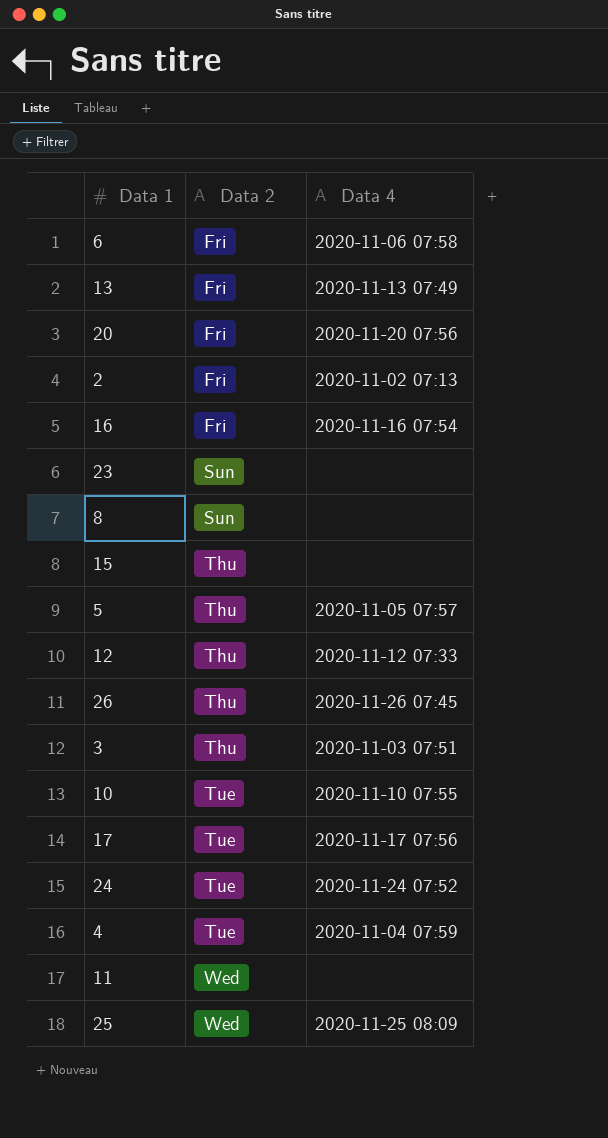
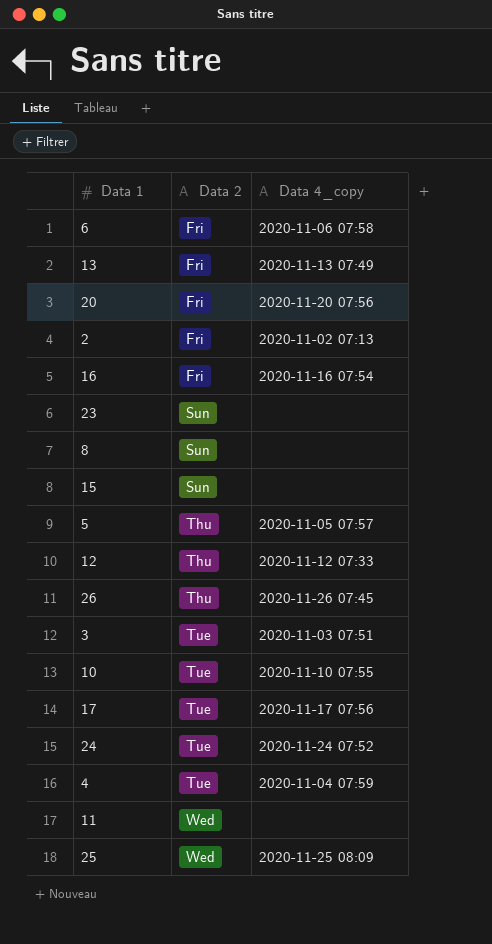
column name: Data 4 -> Data 4_copy
15 | Data 2: Thu -> Sun
3 | Data 2: Thu -> Tue

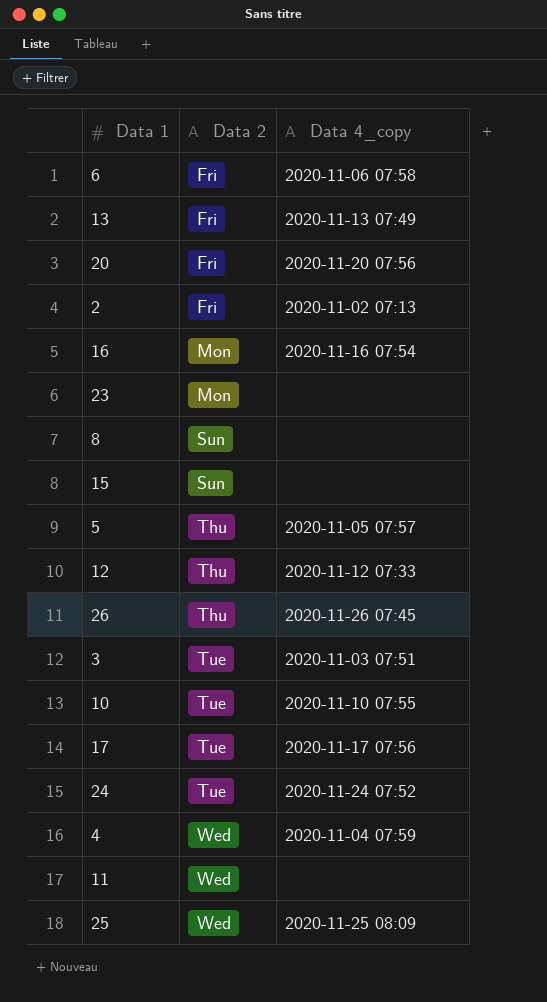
16 | Data 2: Fri -> Mon
23 | Data 2: Sun -> Mon
4 | Data 2: Tue -> Wed

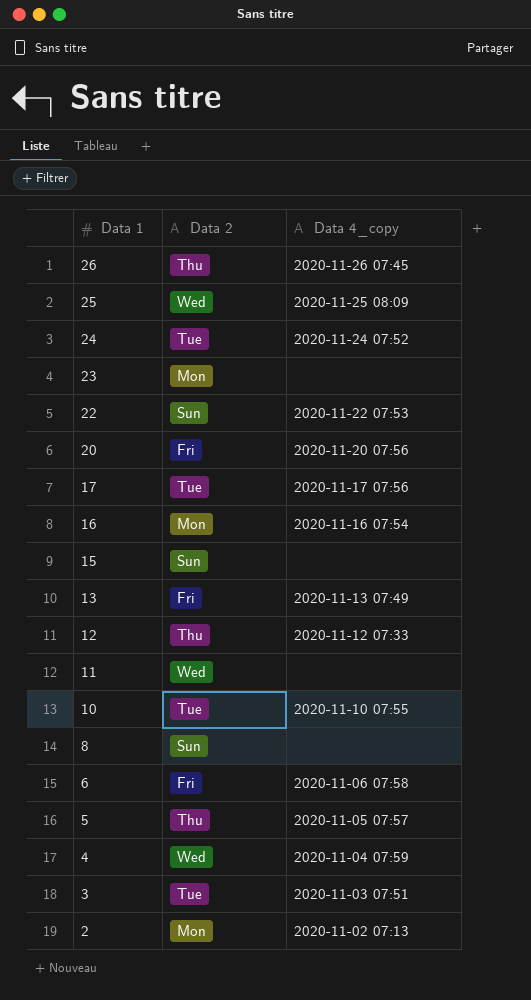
row order: Data 2 ascending -> Data 1 descending
row 22: none -> Sun | 2020-11-22 07:53
2 | Data 2: Fri -> Mon

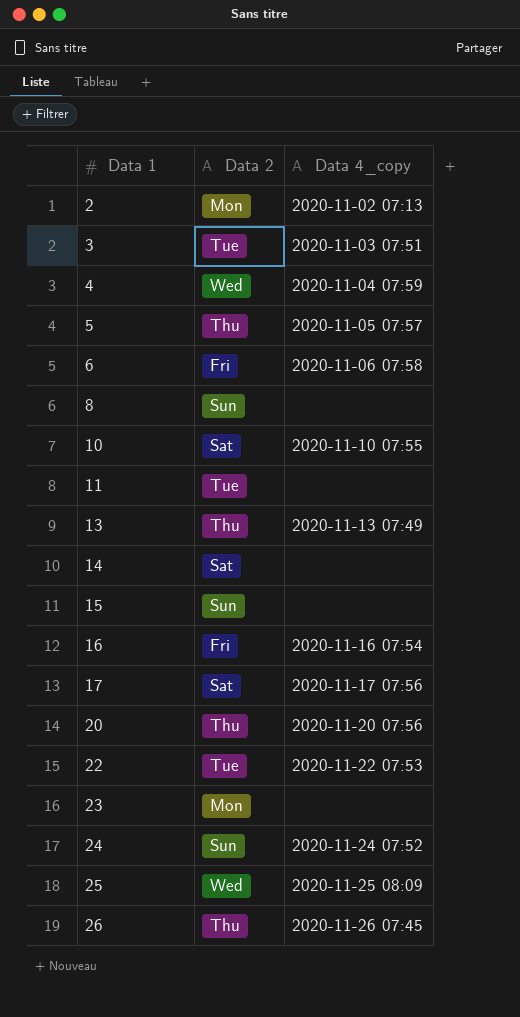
row order: Data 1 descending -> Data 1 ascending
row 12: Thu | 2020-11-12 07:33 -> none
10 | Data 2: Tue -> Sat
11 | Data 2: Wed -> Tue
13 | Data 2: Fri -> Thu
row 14: none -> Sat | none
16 | Data 2: Mon -> Fri
17 | Data 2: Tue -> Sat
20 | Data 2: Fri -> Thu
22 | Data 2: Sun -> Tue
24 | Data 2: Tue -> Sun

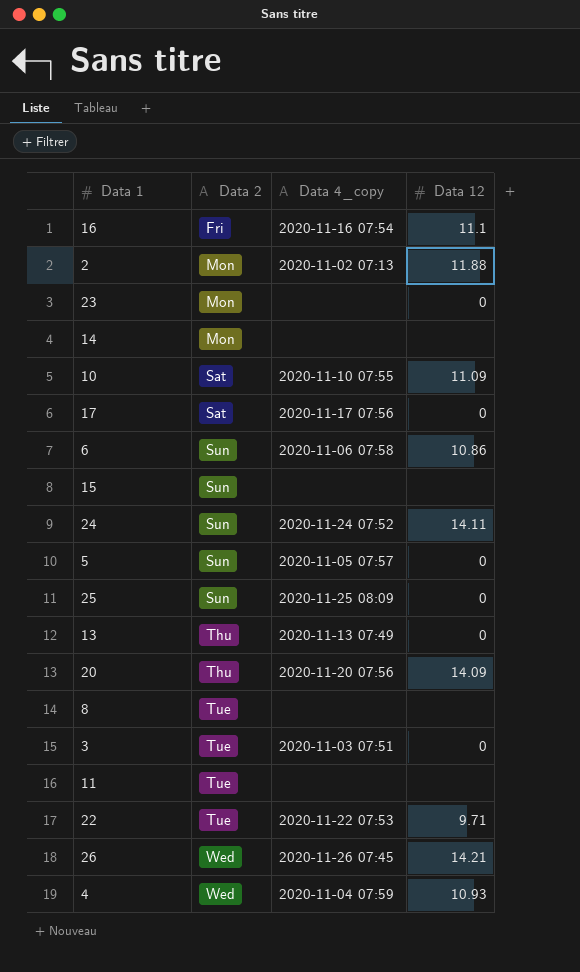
row order: Data 1 ascending -> Data 2 ascending
column Data 12 | position: none -> 4
14 | Data 2: Sat -> Mon
6 | Data 2: Fri -> Sun
5 | Data 2: Thu -> Sun
25 | Data 2: Wed -> Sun
8 | Data 2: Sun -> Tue
26 | Data 2: Thu -> Wed

